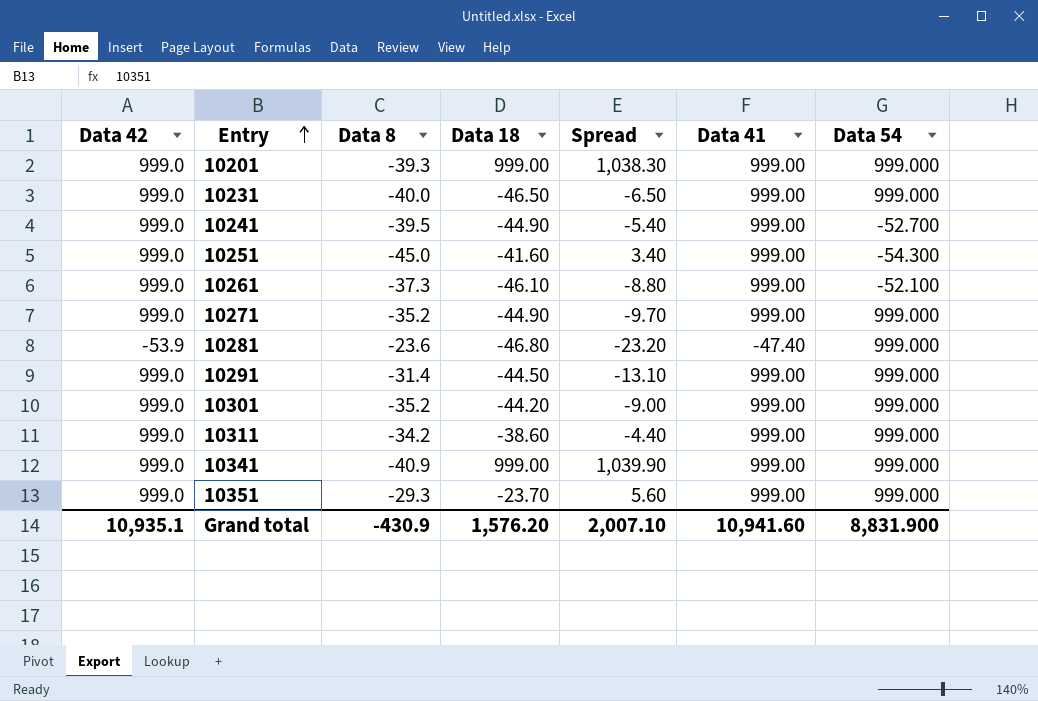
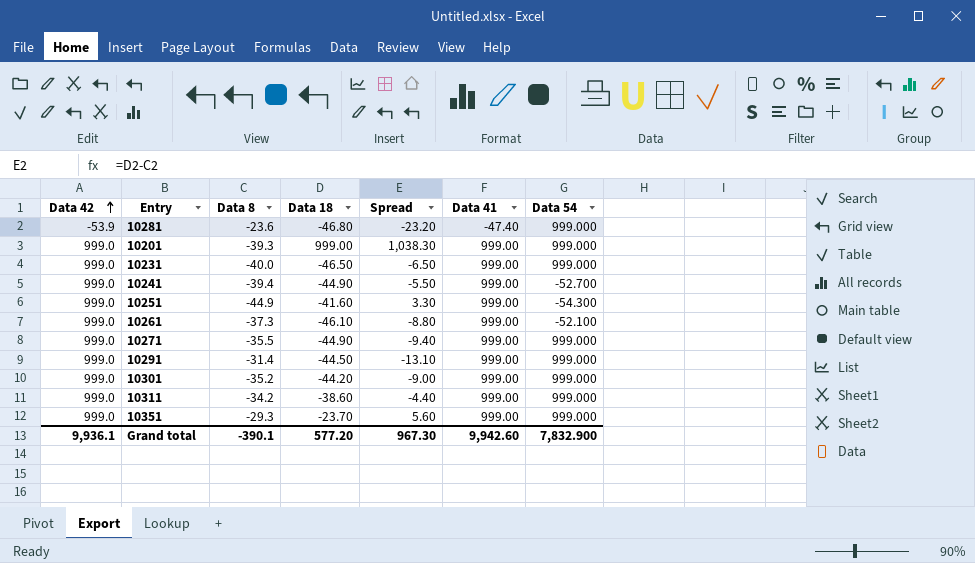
row order: Entry ascending -> Data 42 ascending
row 10341: 999.0 | -40.9 | 999.00 | 1,039.90 | 999.00 | 999.000 -> none
10241 | Data 8: -39.5 -> -39.4
10241 | Spread: -5.40 -> -5.50
10251 | Data 8: -45.0 -> -44.9
10251 | Spread: 3.40 -> 3.30
10271 | Data 8: -35.2 -> -35.5
10271 | Spread: -9.70 -> -9.40
Grand total | Data 42: 10,935.1 -> 9,936.1
Grand total | Data 8: -430.9 -> -390.1
Grand total | Data 18: 1,576.20 -> 577.20
Grand total | Spread: 2,007.10 -> 967.30
Grand total | Data 41: 10,941.60 -> 9,942.60
Grand total | Data 54: 8,831.900 -> 7,832.900

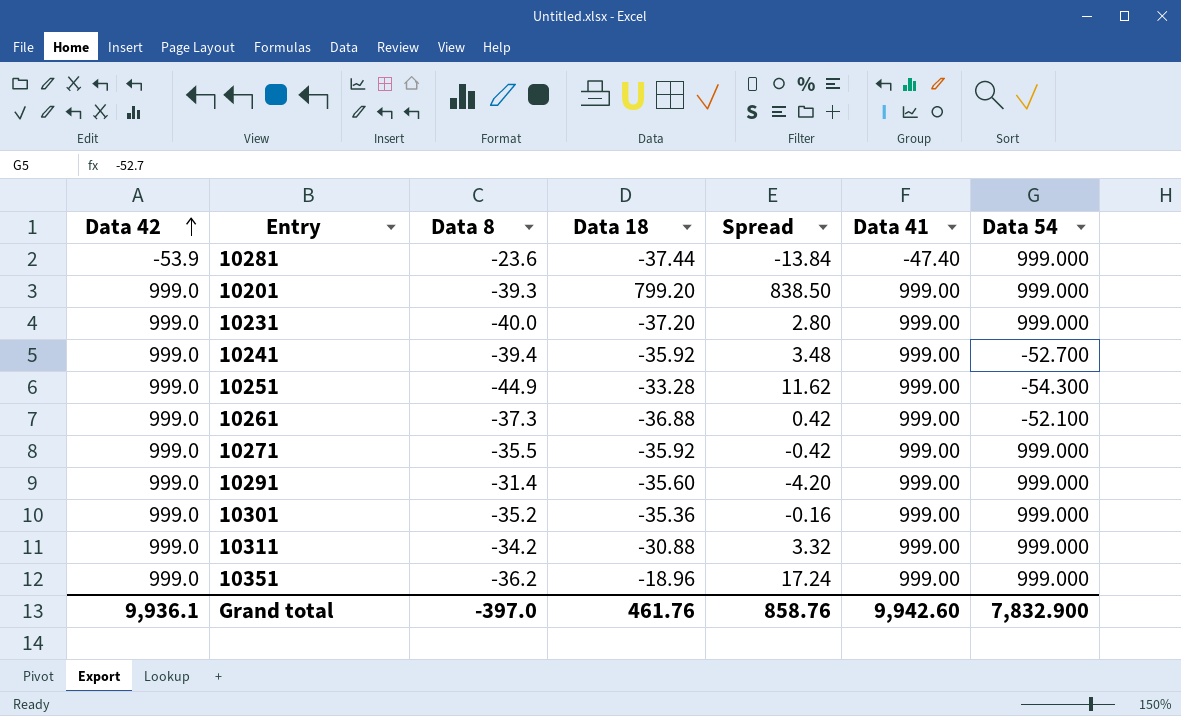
10281 | Data 18: -46.80 -> -37.44
10281 | Spread: -23.20 -> -13.84
10201 | Data 18: 999.00 -> 799.20
10201 | Spread: 1,038.30 -> 838.50
10231 | Data 18: -46.50 -> -37.20
10231 | Spread: -6.50 -> 2.80
10241 | Data 18: -44.90 -> -35.92
10241 | Spread: -5.50 -> 3.48
10251 | Data 18: -41.60 -> -33.28
10251 | Spread: 3.30 -> 11.62
10261 | Data 18: -46.10 -> -36.88
10261 | Spread: -8.80 -> 0.42
10271 | Data 18: -44.90 -> -35.92
10271 | Spread: -9.40 -> -0.42
10291 | Data 18: -44.50 -> -35.60
10291 | Spread: -13.10 -> -4.20
10301 | Data 18: -44.20 -> -35.36
10301 | Spread: -9.00 -> -0.16
10311 | Data 18: -38.60 -> -30.88
10311 | Spread: -4.40 -> 3.32
10351 | Data 8: -29.3 -> -36.2
10351 | Data 18: -23.70 -> -18.96
10351 | Spread: 5.60 -> 17.24
Grand total | Data 8: -390.1 -> -397.0
Grand total | Data 18: 577.20 -> 461.76
Grand total | Spread: 967.30 -> 858.76

